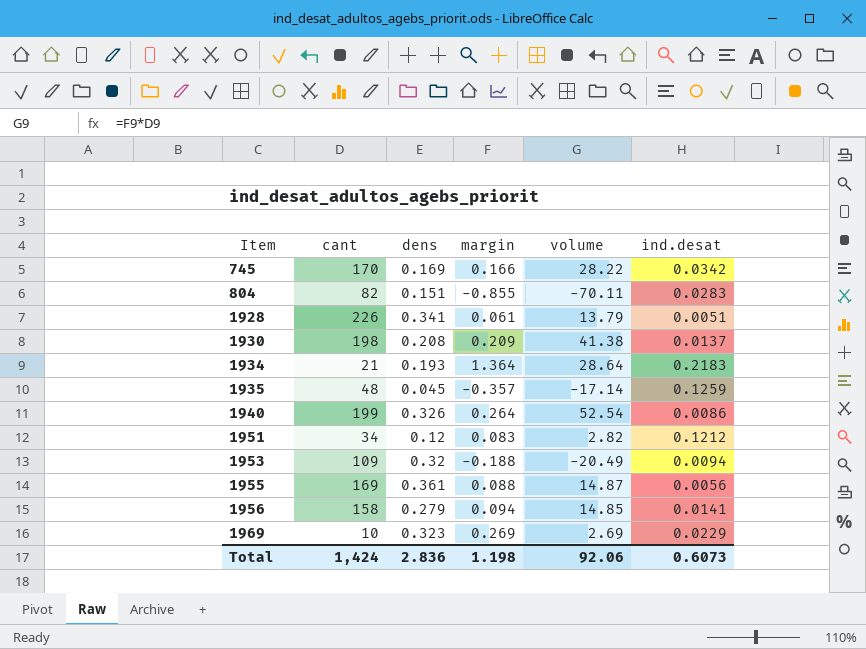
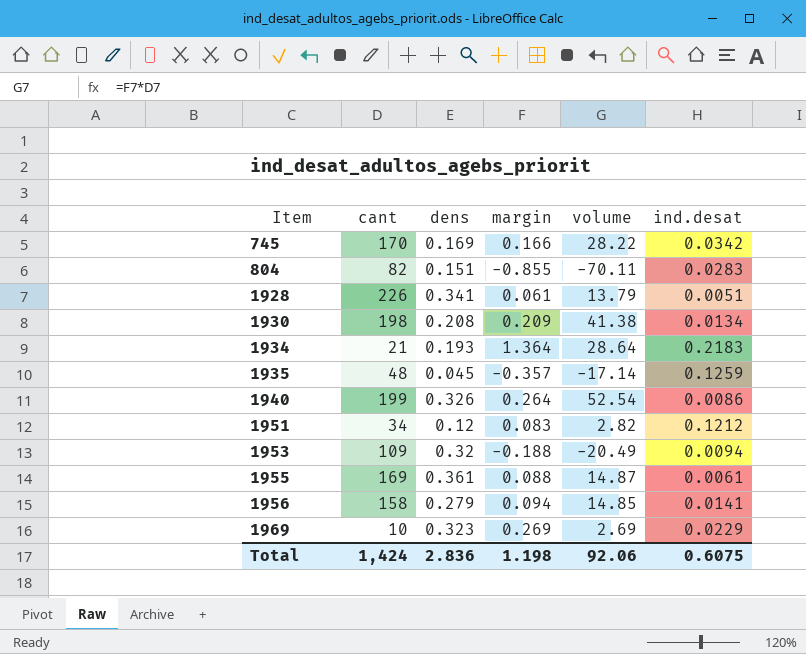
1930 | ind.desat: 0.0137 -> 0.0134
1955 | ind.desat: 0.0056 -> 0.0061
Total | ind.desat: 0.6073 -> 0.6075

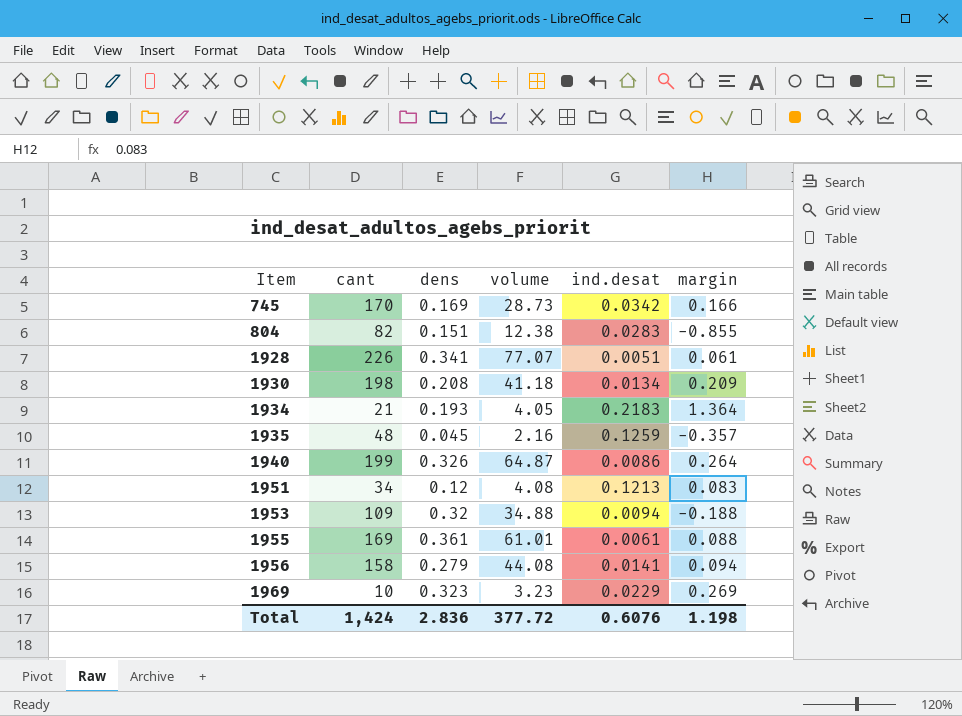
column volume | formula: [cant] * [margin] -> [cant] * [dens]
column margin | position: 4 -> 6
1951 | ind.desat: 0.1212 -> 0.1213
Total | volume: 92.06 -> 377.72
Total | ind.desat: 0.6075 -> 0.6076

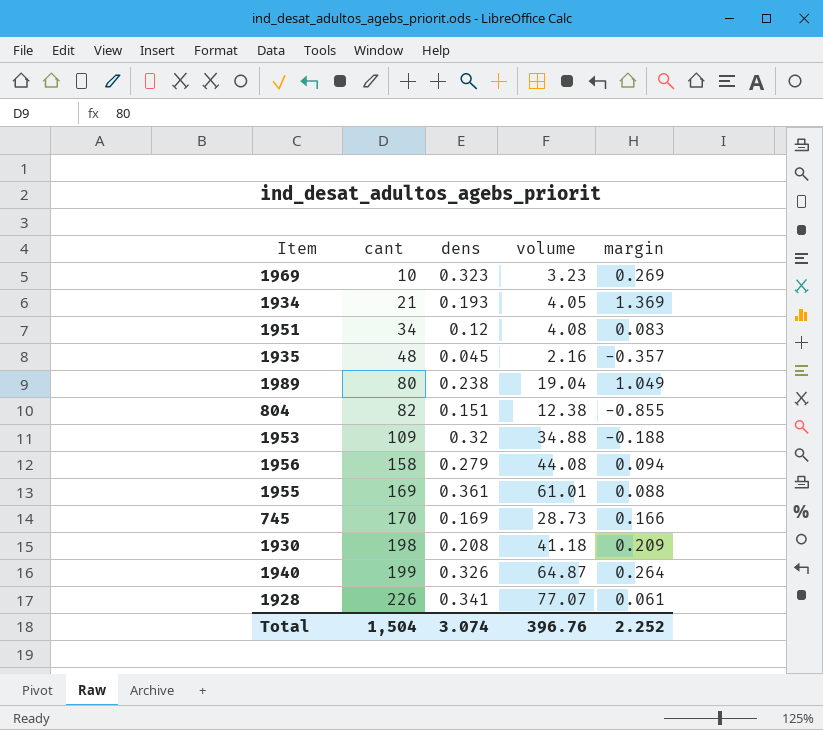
row order: Item ascending -> cant ascending
column ind.desat | position: 5 -> none
1934 | margin: 1.364 -> 1.369
row 1989: none -> 80 | 0.238 | 19.04 | 1.049
Total | cant: 1,424 -> 1,504
Total | dens: 2.836 -> 3.074
Total | volume: 377.72 -> 396.76
Total | margin: 1.198 -> 2.252

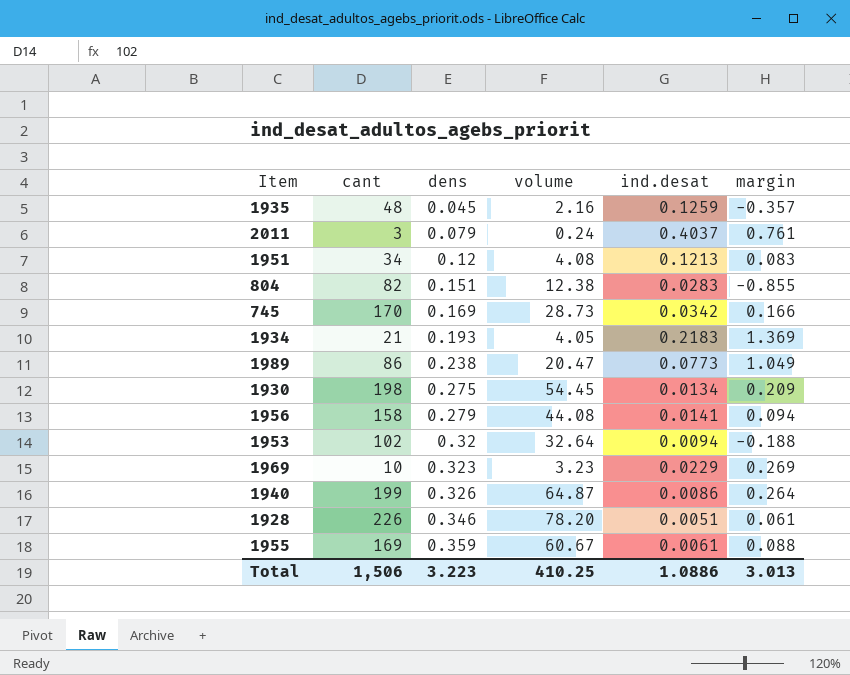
row order: cant ascending -> dens ascending
column ind.desat | position: none -> 5
row 2011: none -> 3 | 0.079 | 0.24 | 0.4037 | 0.761
1989 | cant: 80 -> 86
1989 | volume: 19.04 -> 20.47
1930 | dens: 0.208 -> 0.275
1930 | volume: 41.18 -> 54.45
1953 | cant: 109 -> 102
1953 | volume: 34.88 -> 32.64
1928 | dens: 0.341 -> 0.346
1928 | volume: 77.07 -> 78.20
1955 | dens: 0.361 -> 0.359
1955 | volume: 61.01 -> 60.67
Total | cant: 1,504 -> 1,506
Total | dens: 3.074 -> 3.223
Total | volume: 396.76 -> 410.25
Total | margin: 2.252 -> 3.013

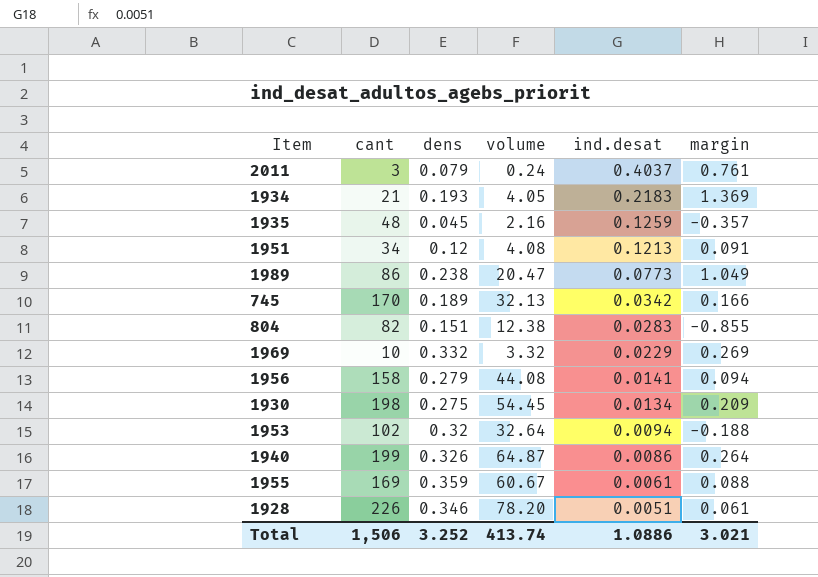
row order: dens ascending -> ind.desat descending
1951 | margin: 0.083 -> 0.091
745 | dens: 0.169 -> 0.189
745 | volume: 28.73 -> 32.13
1969 | dens: 0.323 -> 0.332
1969 | volume: 3.23 -> 3.32
Total | dens: 3.223 -> 3.252
Total | volume: 410.25 -> 413.74
Total | margin: 3.013 -> 3.021

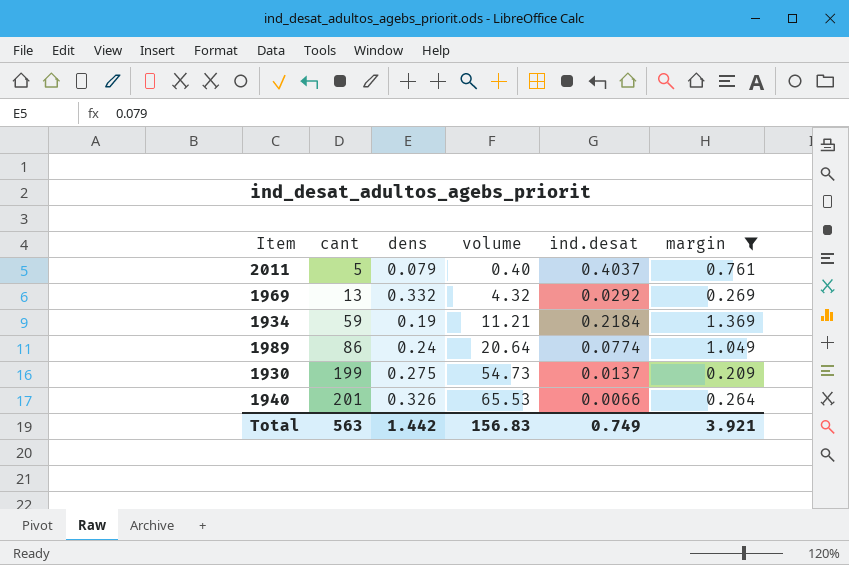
filter: none -> margin >= 0.209
row order: ind.desat descending -> cant ascending
2011 | cant: 3 -> 5
2011 | volume: 0.24 -> 0.40
1969 | cant: 10 -> 13
1969 | volume: 3.32 -> 4.32
1969 | ind.desat: 0.0229 -> 0.0292
1934 | cant: 21 -> 59
1934 | dens: 0.193 -> 0.19
1934 | volume: 4.05 -> 11.21
1934 | ind.desat: 0.2183 -> 0.2184
1989 | dens: 0.238 -> 0.24
1989 | volume: 20.47 -> 20.64
1989 | ind.desat: 0.0773 -> 0.0774
1930 | cant: 198 -> 199
1930 | volume: 54.45 -> 54.73
1930 | ind.desat: 0.0134 -> 0.0137
1940 | cant: 199 -> 201
1940 | volume: 64.87 -> 65.53
1940 | ind.desat: 0.0086 -> 0.0066
Total | cant: 1,506 -> 563
Total | dens: 3.252 -> 1.442
Total | volume: 413.74 -> 156.83
Total | ind.desat: 1.0886 -> 0.749
Total | margin: 3.021 -> 3.921

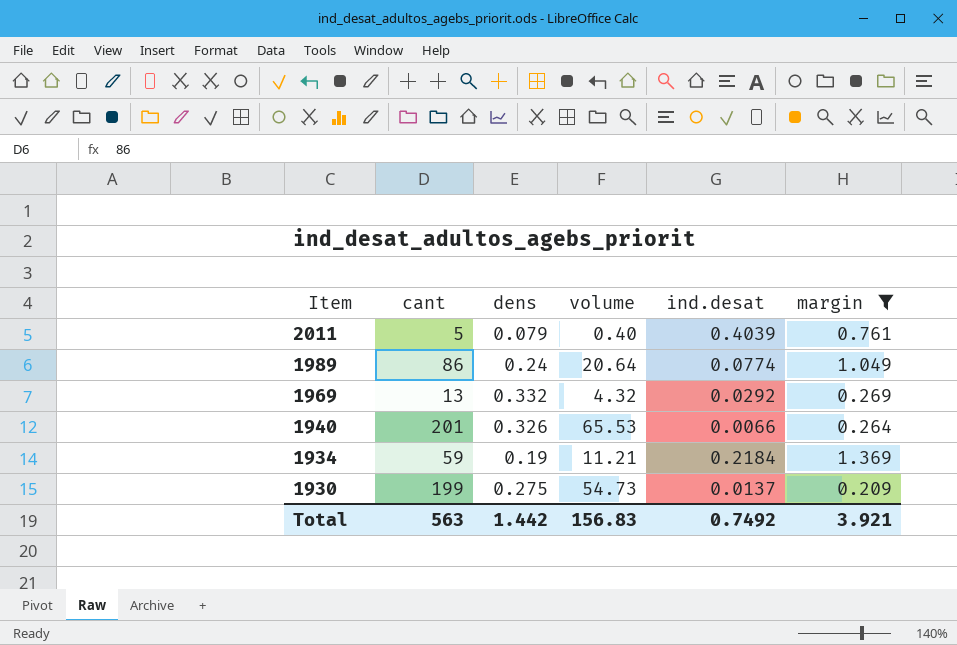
row order: cant ascending -> Item descending
2011 | ind.desat: 0.4037 -> 0.4039
Total | ind.desat: 0.749 -> 0.7492

